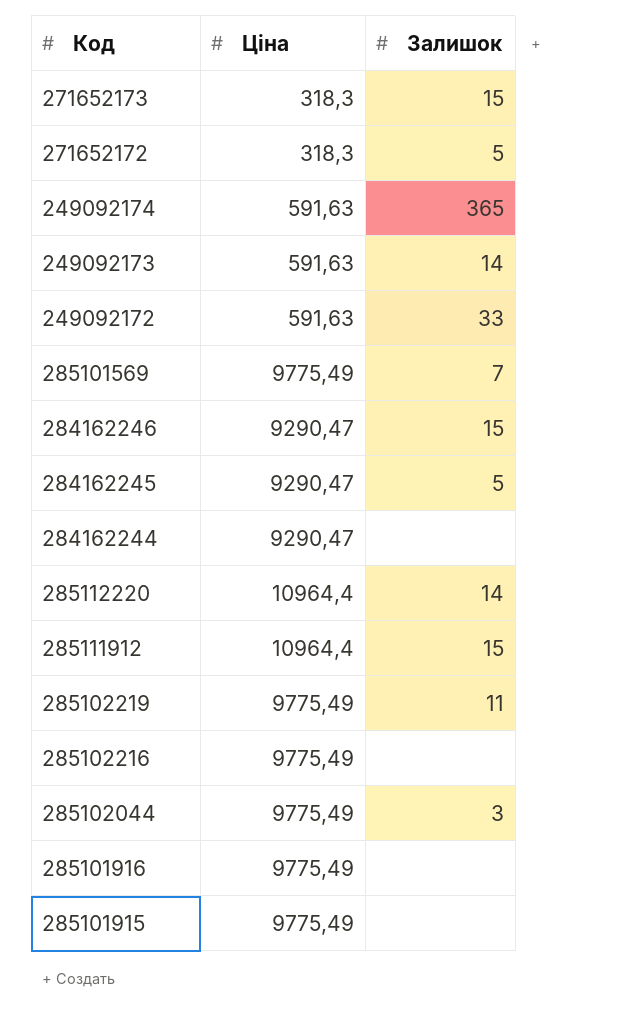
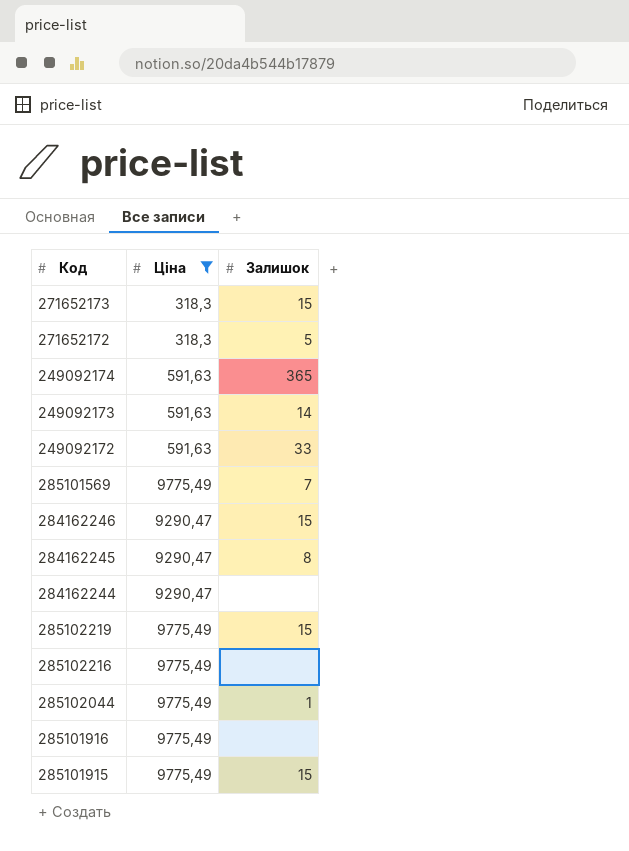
filter: none -> Ціна != 10964,4
284162245 | Залишок: 5 -> 8
285102219 | Залишок: 11 -> 15
285102044 | Залишок: 3 -> 1
285101915 | Залишок: none -> 15

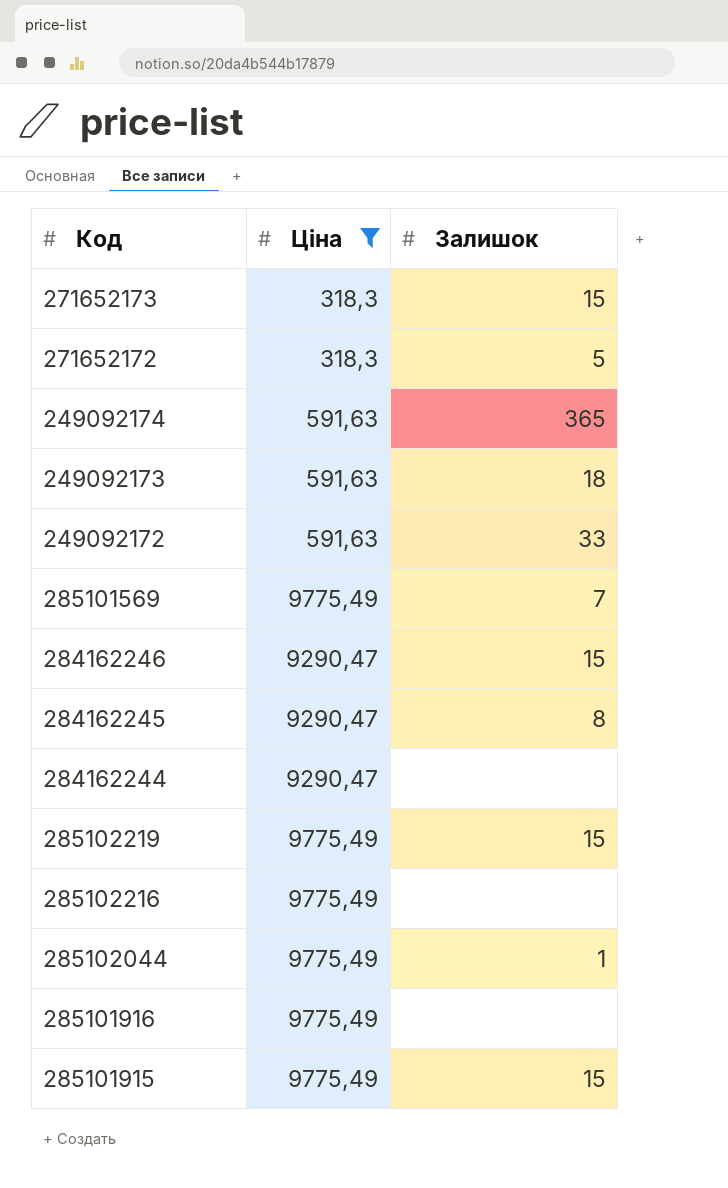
249092173 | Залишок: 14 -> 18

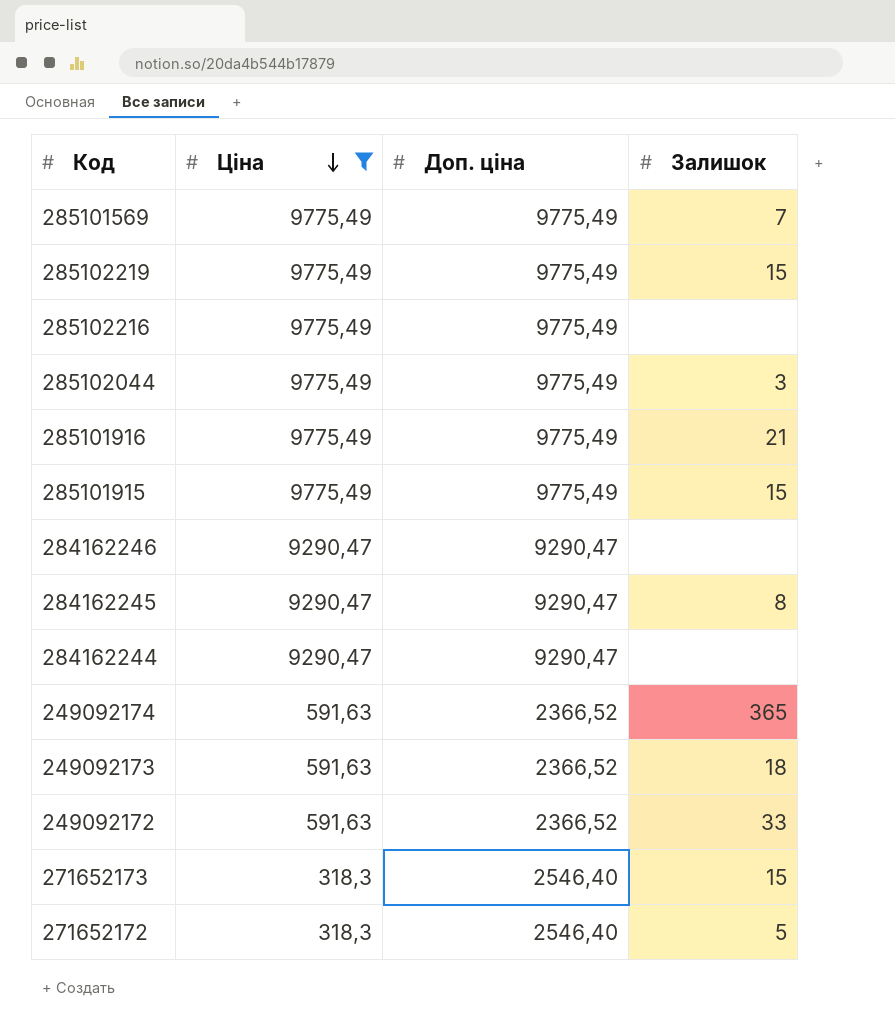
row order: none -> Ціна descending
column Доп. ціна | position: none -> 3
285102044 | Залишок: 1 -> 3
285101916 | Залишок: none -> 21
284162246 | Залишок: 15 -> none

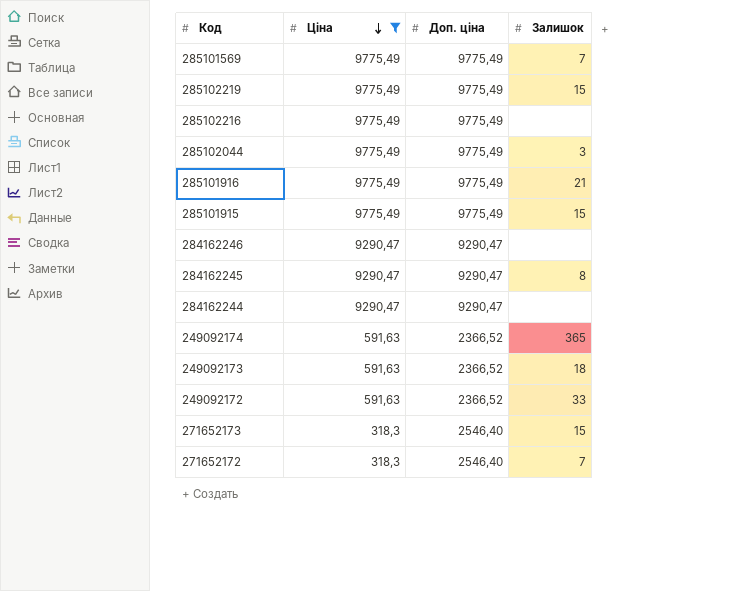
271652172 | Залишок: 5 -> 7

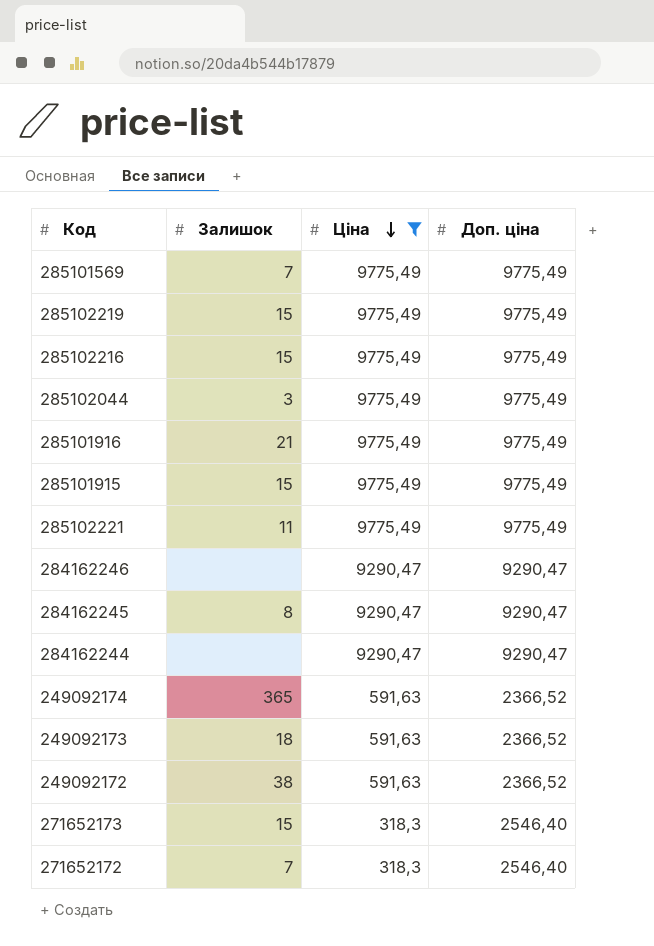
column Залишок | position: 4 -> 2
285102216 | Залишок: none -> 15
row 285102221: none -> 11 | 9775,49 | 9775,49
249092172 | Залишок: 33 -> 38

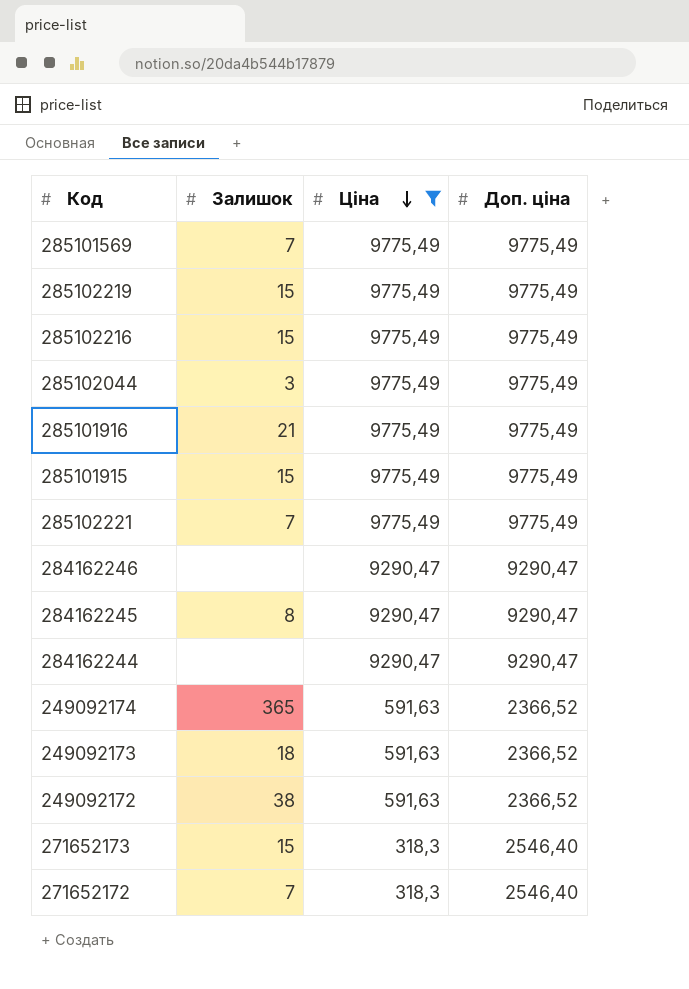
285102221 | Залишок: 11 -> 7

